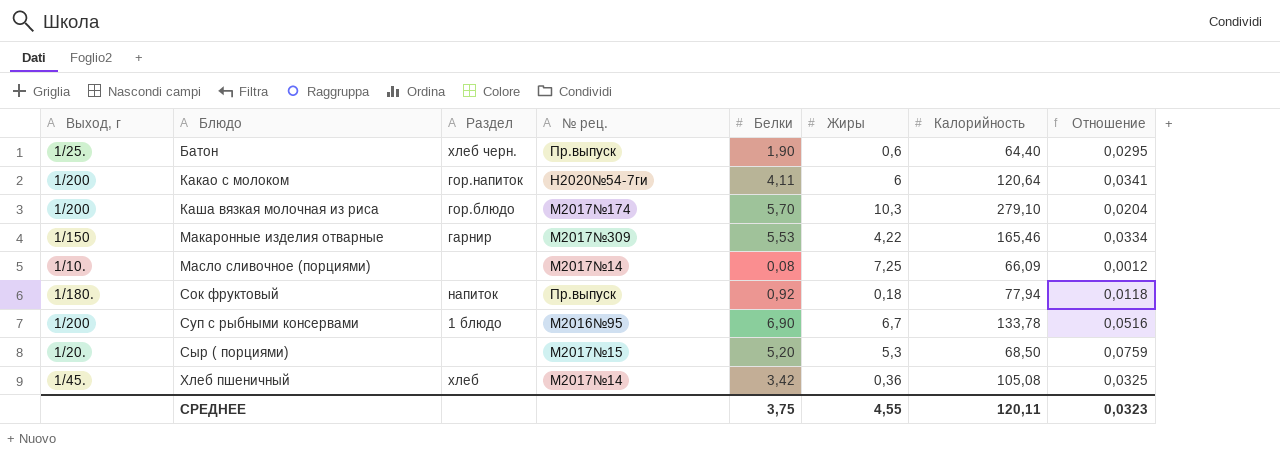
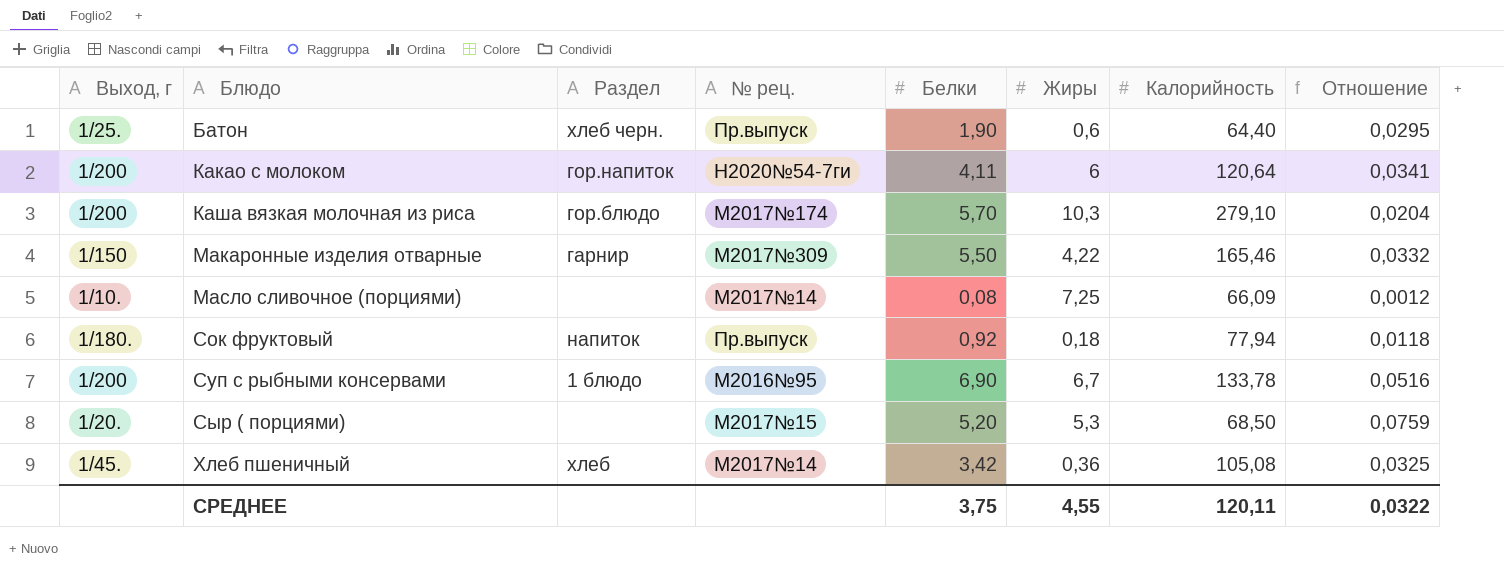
Макаронные изделия отварные | Белки: 5,53 -> 5,50
Макаронные изделия отварные | Отношение: 0,0334 -> 0,0332
СРЕДНЕЕ | Отношение: 0,0323 -> 0,0322

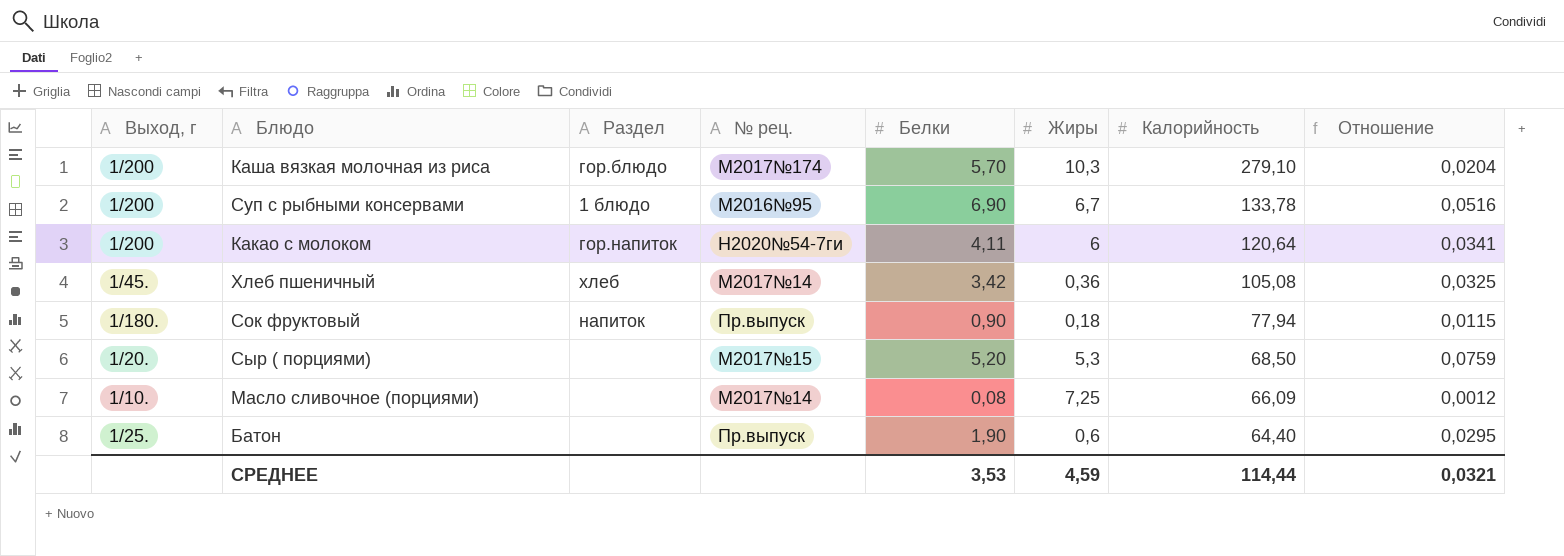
row order: Блюдо ascending -> Калорийность descending
row Макаронные изделия отварные: 1/150 | гарнир | М2017№309 | 5,50 | 4,22 | 165,46 | 0,0332 -> none
Сок фруктовый | Белки: 0,92 -> 0,90
Сок фруктовый | Отношение: 0,0118 -> 0,0115
Батон | Раздел: хлеб черн. -> none
СРЕДНЕЕ | Белки: 3,75 -> 3,53
СРЕДНЕЕ | Жиры: 4,55 -> 4,59
СРЕДНЕЕ | Калорийность: 120,11 -> 114,44
СРЕДНЕЕ | Отношение: 0,0322 -> 0,0321

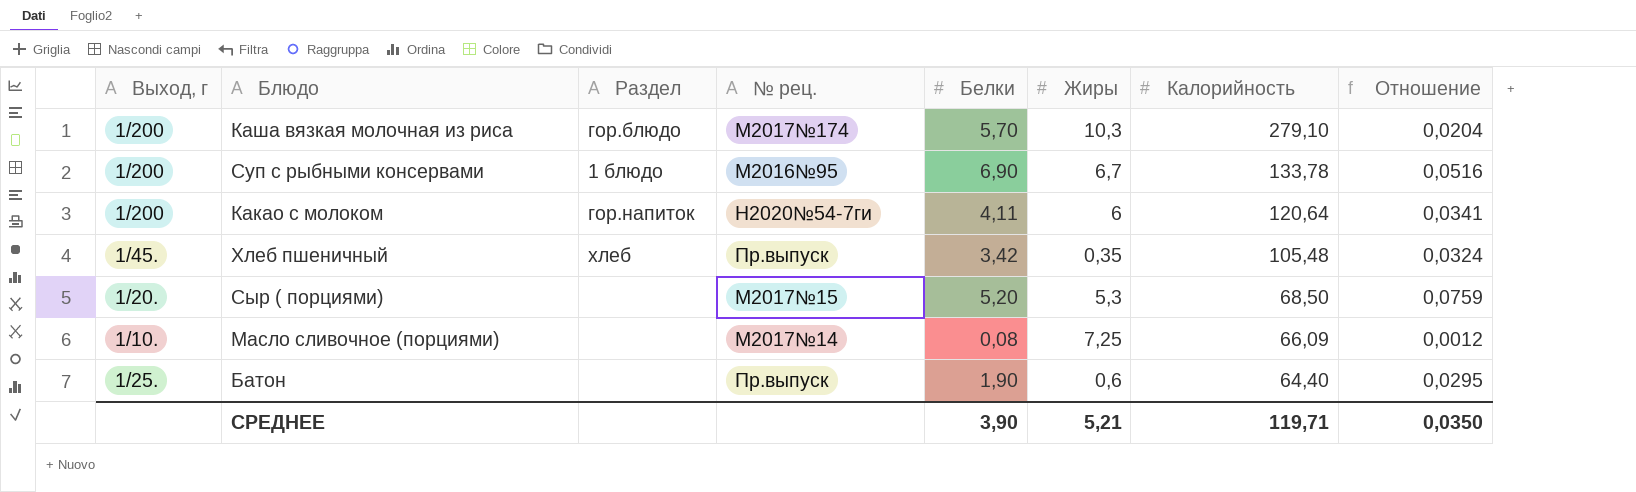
row Сок фруктовый: 1/180. | напиток | Пр.выпуск | 0,90 | 0,18 | 77,94 | 0,0115 -> none
Хлеб пшеничный | № рец.: М2017№14 -> Пр.выпуск
Хлеб пшеничный | Жиры: 0,36 -> 0,35
Хлеб пшеничный | Калорийность: 105,08 -> 105,48
Хлеб пшеничный | Отношение: 0,0325 -> 0,0324
СРЕДНЕЕ | Белки: 3,53 -> 3,90
СРЕДНЕЕ | Жиры: 4,59 -> 5,21
СРЕДНЕЕ | Калорийность: 114,44 -> 119,71
СРЕДНЕЕ | Отношение: 0,0321 -> 0,0350

